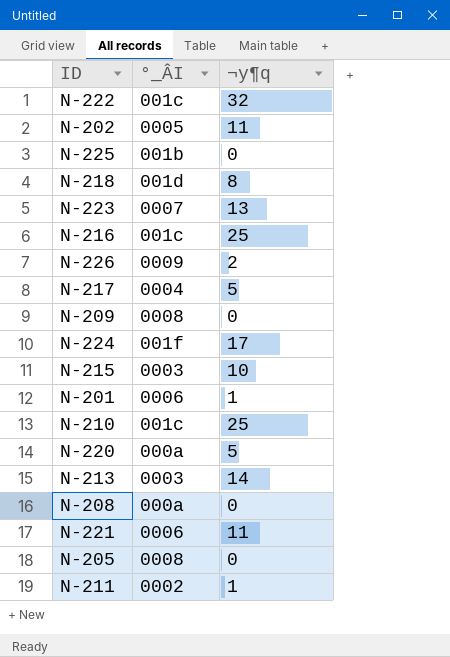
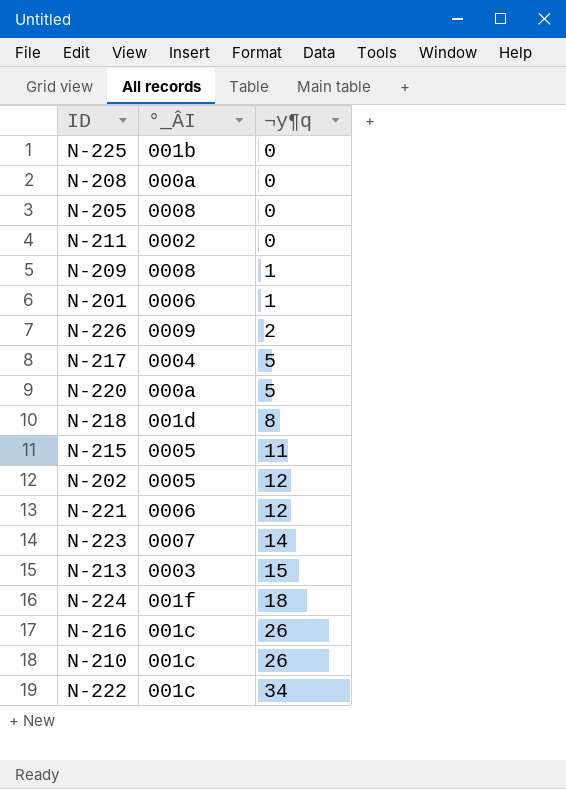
row order: none -> ¬y¶q ascending
N-211 | ¬y¶q: 1 -> 0
N-209 | ¬y¶q: 0 -> 1
N-215 | °_ÂI: 0003 -> 0005
N-215 | ¬y¶q: 10 -> 11
N-202 | ¬y¶q: 11 -> 12
N-221 | ¬y¶q: 11 -> 12
N-223 | ¬y¶q: 13 -> 14
N-213 | ¬y¶q: 14 -> 15
N-224 | ¬y¶q: 17 -> 18
N-216 | ¬y¶q: 25 -> 26
N-210 | ¬y¶q: 25 -> 26
N-222 | ¬y¶q: 32 -> 34

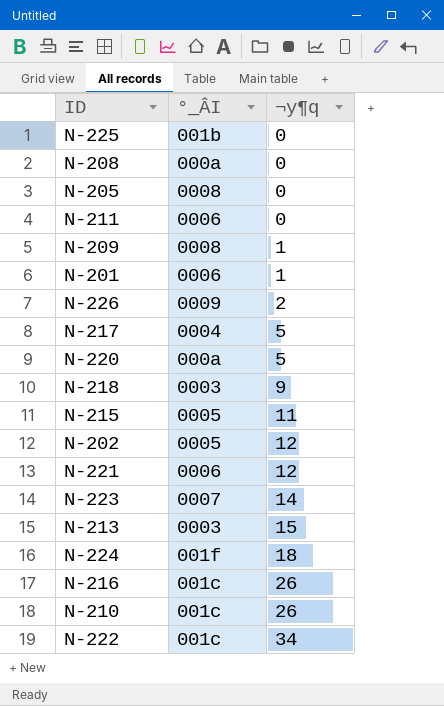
N-211 | °_ÂI: 0002 -> 0006
N-218 | °_ÂI: 001d -> 0003
N-218 | ¬y¶q: 8 -> 9

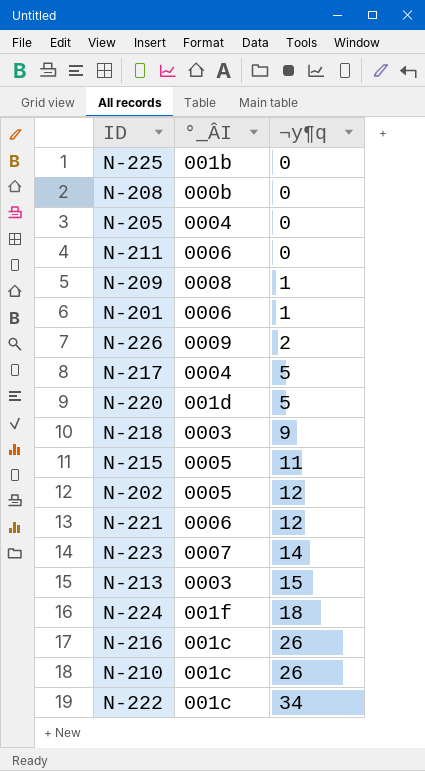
N-208 | °_ÂI: 000a -> 000b
N-205 | °_ÂI: 0008 -> 0004
N-220 | °_ÂI: 000a -> 001d

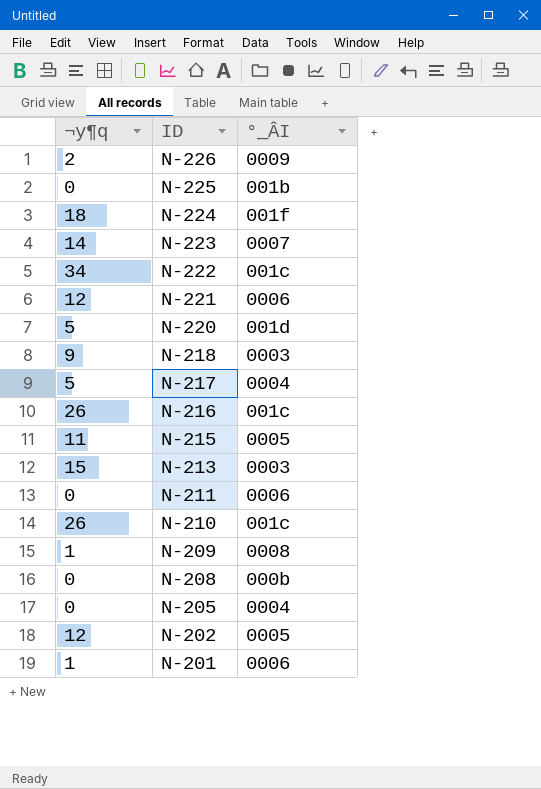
row order: ¬y¶q ascending -> ID descending
column ¬y¶q | position: 3 -> 1

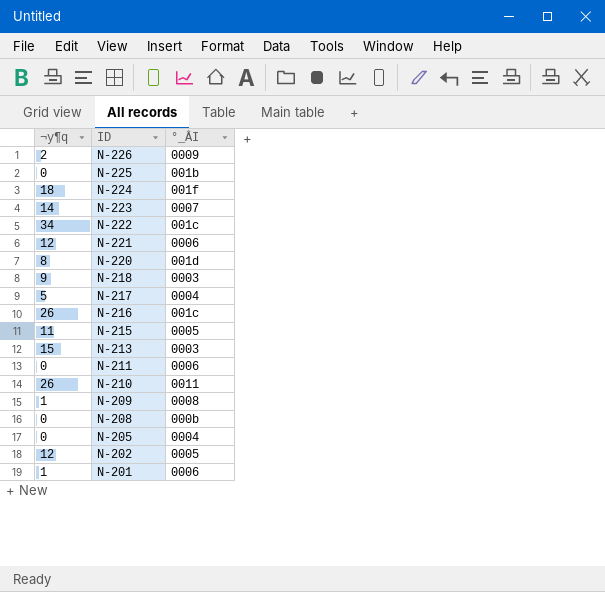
N-220 | ¬y¶q: 5 -> 8
N-210 | °_ÂI: 001c -> 0011

